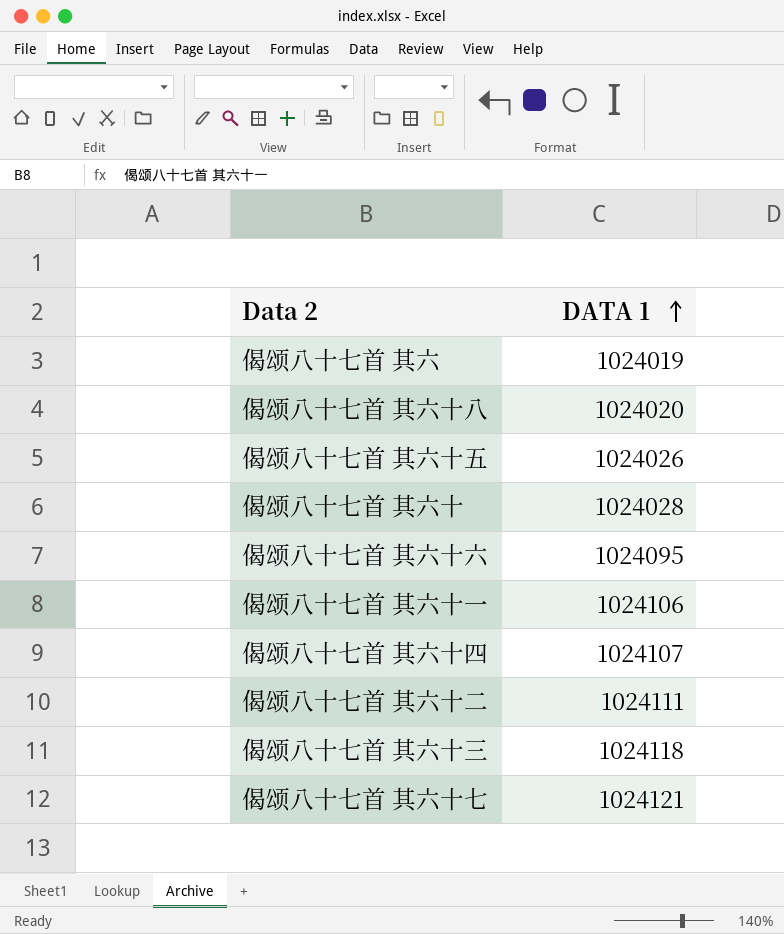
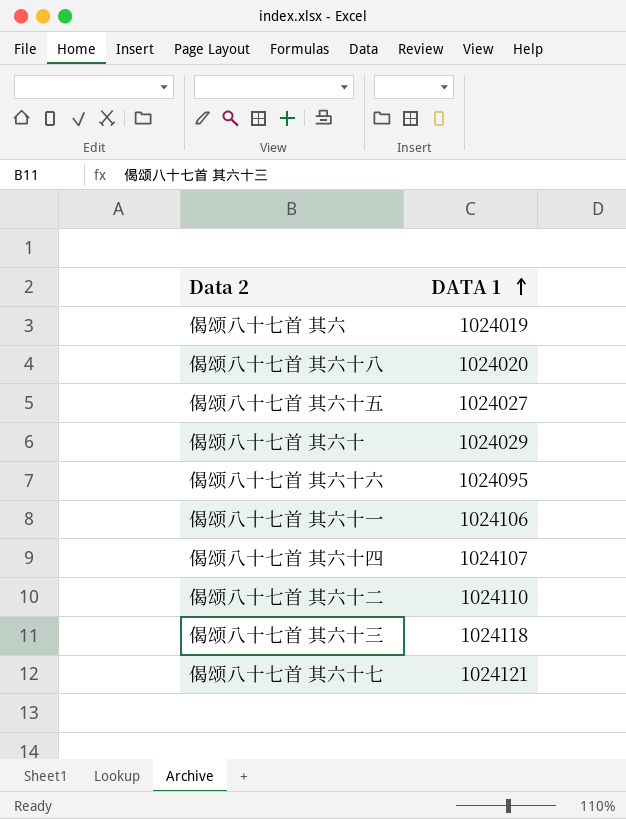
偈颂八十七首 其六十五 | DATA 1: 1024026 -> 1024027
偈颂八十七首 其六十 | DATA 1: 1024028 -> 1024029
偈颂八十七首 其六十二 | DATA 1: 1024111 -> 1024110

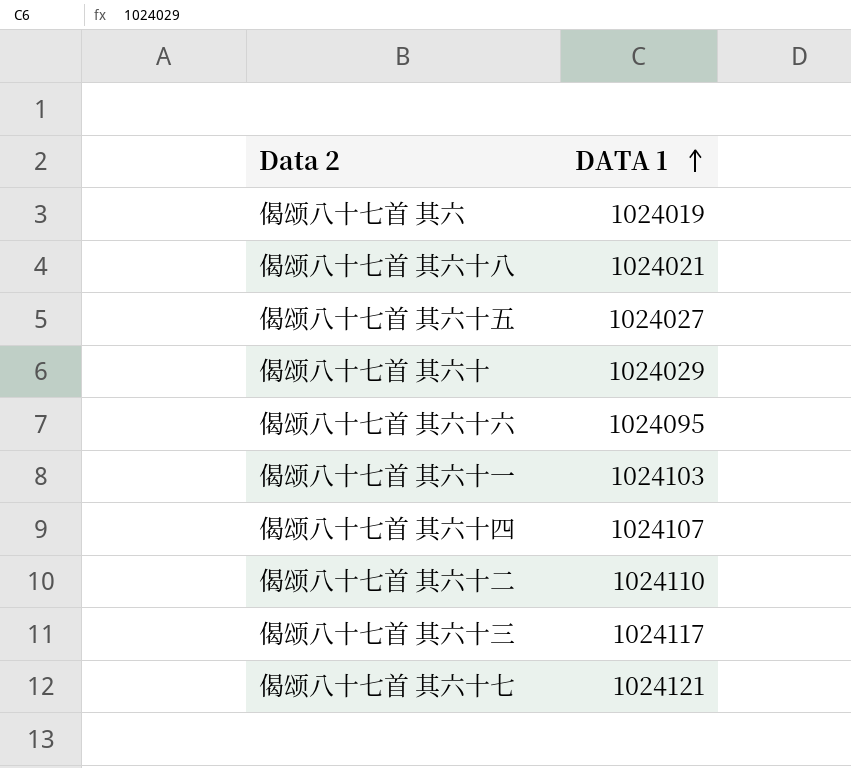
偈颂八十七首 其六十八 | DATA 1: 1024020 -> 1024021
偈颂八十七首 其六十一 | DATA 1: 1024106 -> 1024103
偈颂八十七首 其六十三 | DATA 1: 1024118 -> 1024117

